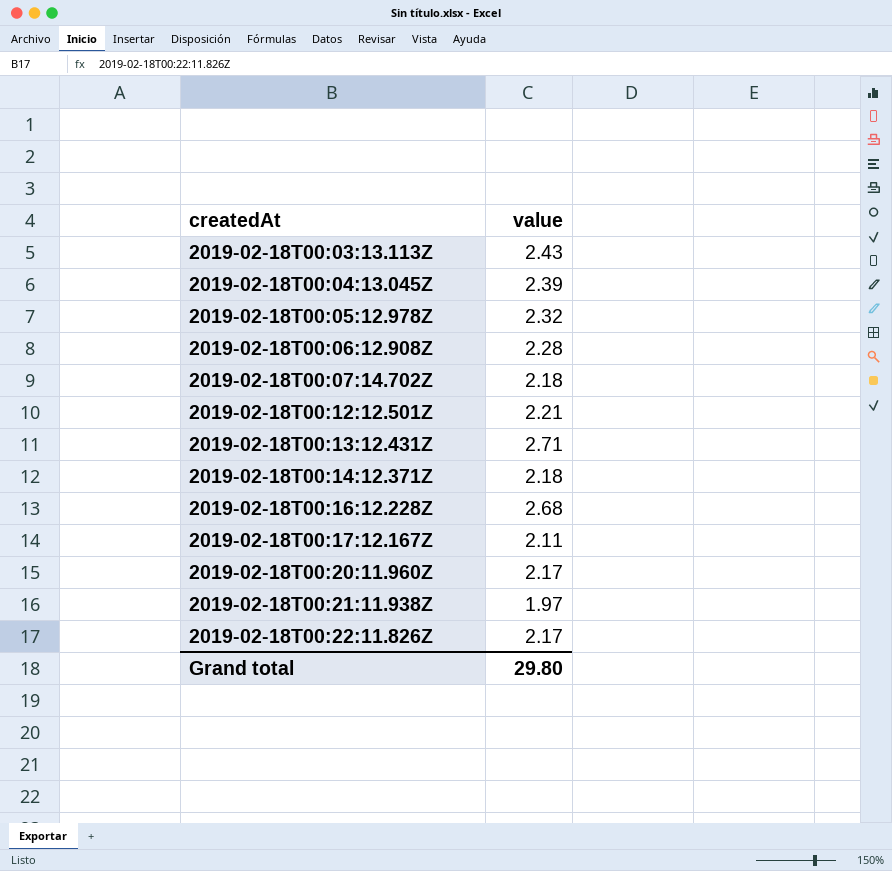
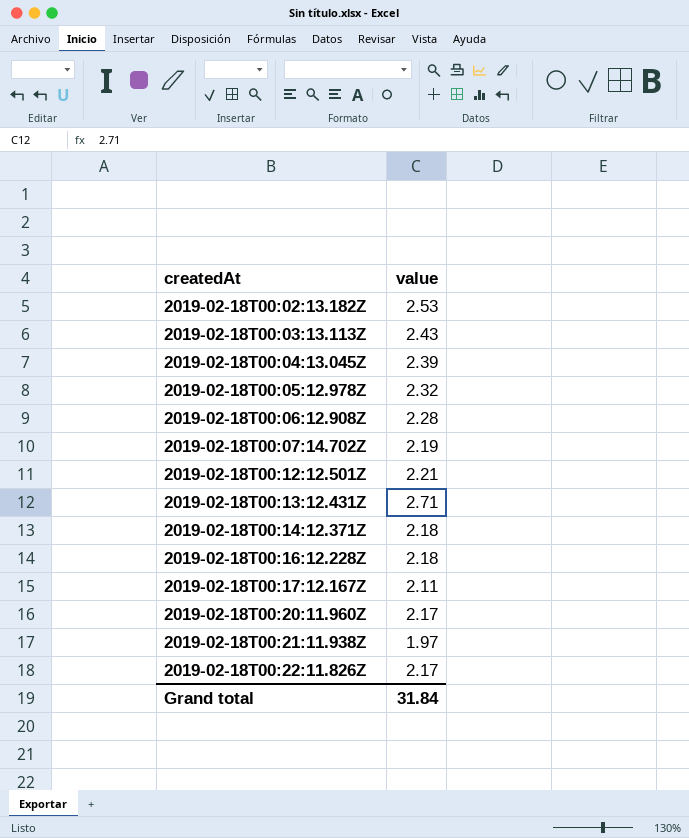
row 2019-02-18T00:02:13.182Z: none -> 2.53
2019-02-18T00:07:14.702Z | value: 2.18 -> 2.19
2019-02-18T00:16:12.228Z | value: 2.68 -> 2.18
Grand total | value: 29.80 -> 31.84

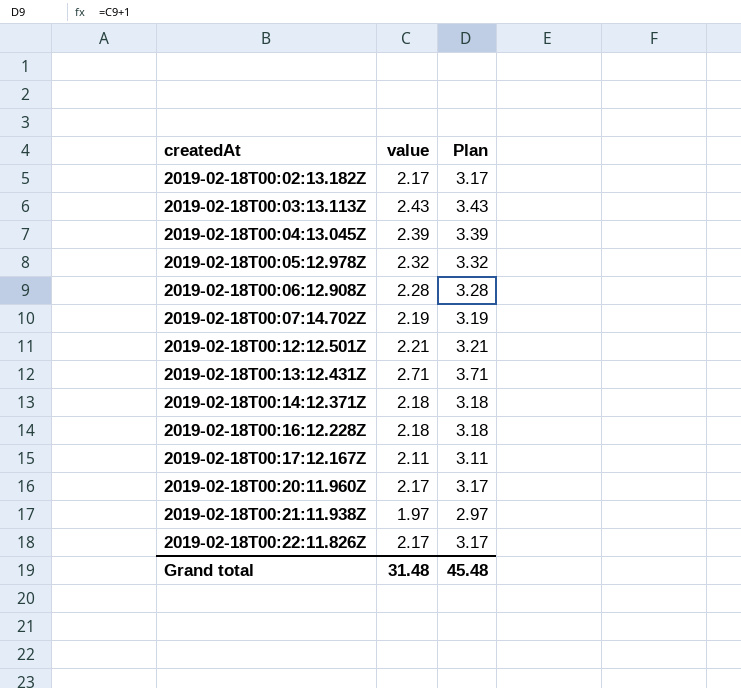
column Plan | formula: none -> [value] + 1
2019-02-18T00:02:13.182Z | value: 2.53 -> 2.17
Grand total | value: 31.84 -> 31.48

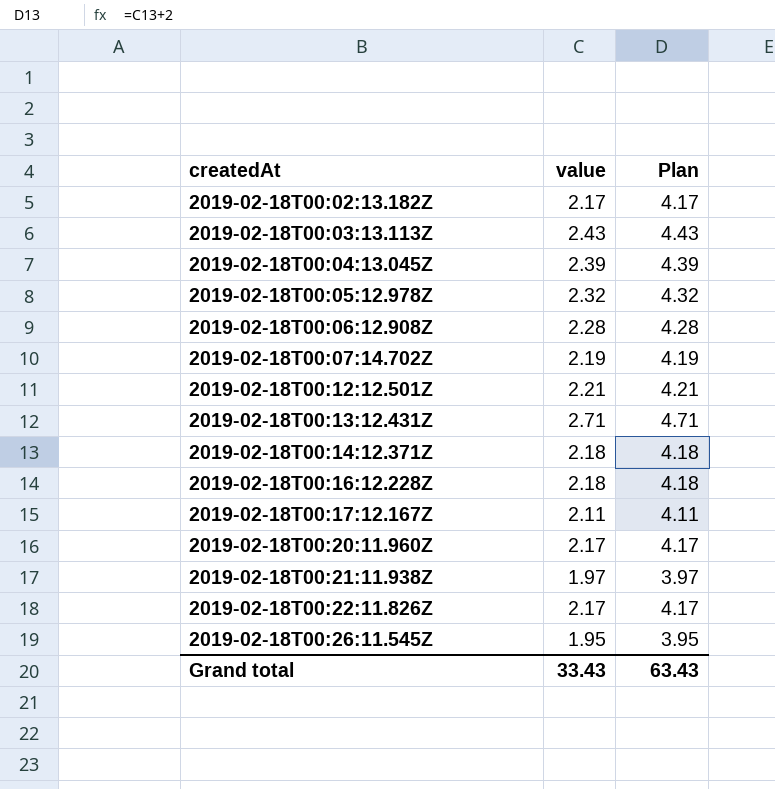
column Plan | formula: [value] + 1 -> [value] + 2
row 2019-02-18T00:26:11.545Z: none -> 1.95 | 3.95
Grand total | value: 31.48 -> 33.43
Grand total | Plan: 45.48 -> 63.43

